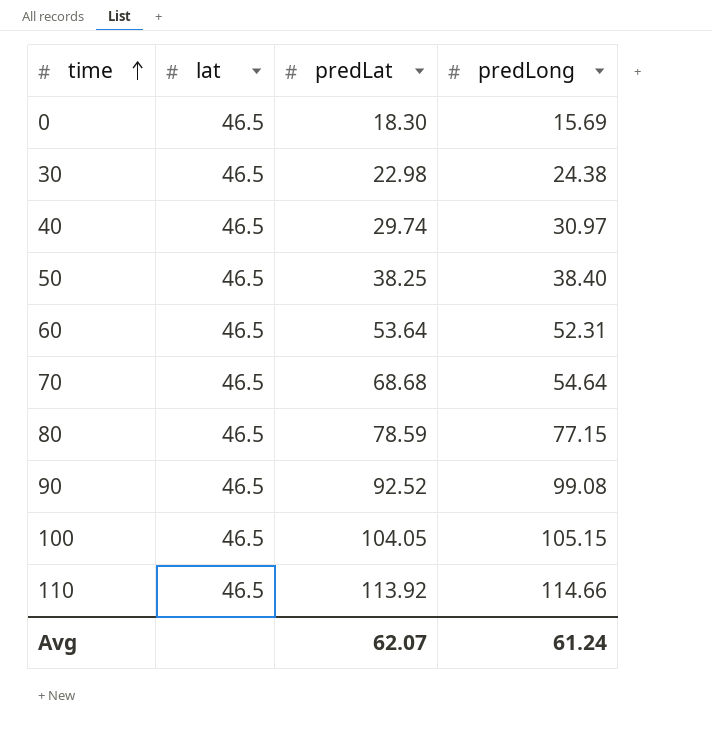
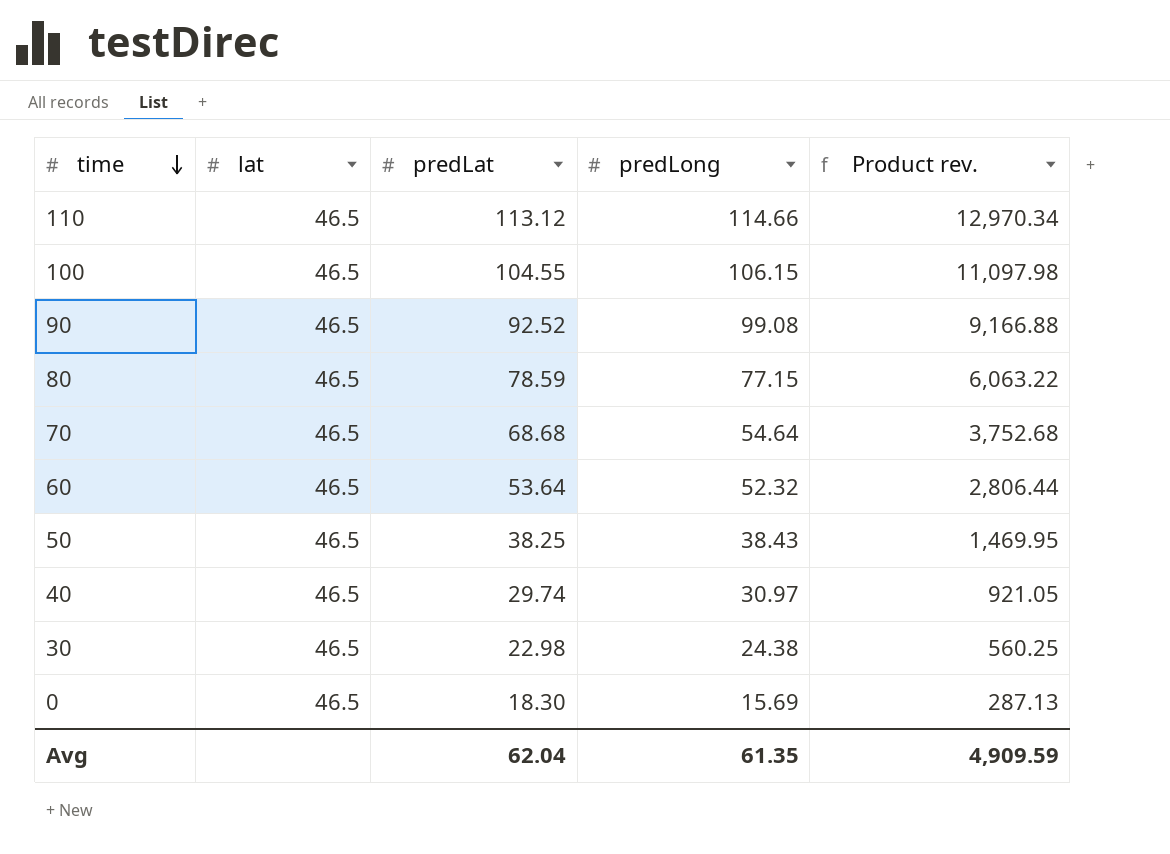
row order: time ascending -> time descending
column Product rev. | formula: none -> [predLat] * [predLong]
110 | predLat: 113.92 -> 113.12
100 | predLat: 104.05 -> 104.55
100 | predLong: 105.15 -> 106.15
60 | predLong: 52.31 -> 52.32
50 | predLong: 38.40 -> 38.43
Avg | predLat: 62.07 -> 62.04
Avg | predLong: 61.24 -> 61.35

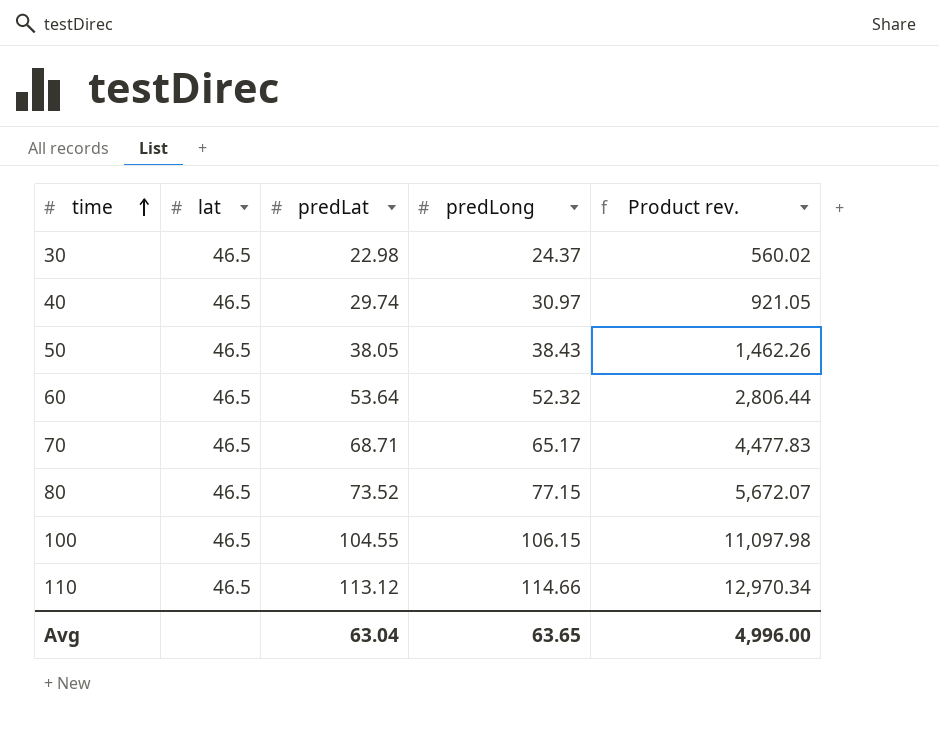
row order: time descending -> time ascending
row 90: 46.5 | 92.52 | 99.08 | 9,166.88 -> none
row 0: 46.5 | 18.30 | 15.69 | 287.13 -> none
30 | predLong: 24.38 -> 24.37
30 | Product rev.: 560.25 -> 560.02
50 | predLat: 38.25 -> 38.05
50 | Product rev.: 1,469.95 -> 1,462.26
70 | predLat: 68.68 -> 68.71
70 | predLong: 54.64 -> 65.17
70 | Product rev.: 3,752.68 -> 4,477.83
80 | predLat: 78.59 -> 73.52
80 | Product rev.: 6,063.22 -> 5,672.07
Avg | predLat: 62.04 -> 63.04
Avg | predLong: 61.35 -> 63.65
Avg | Product rev.: 4,909.59 -> 4,996.00

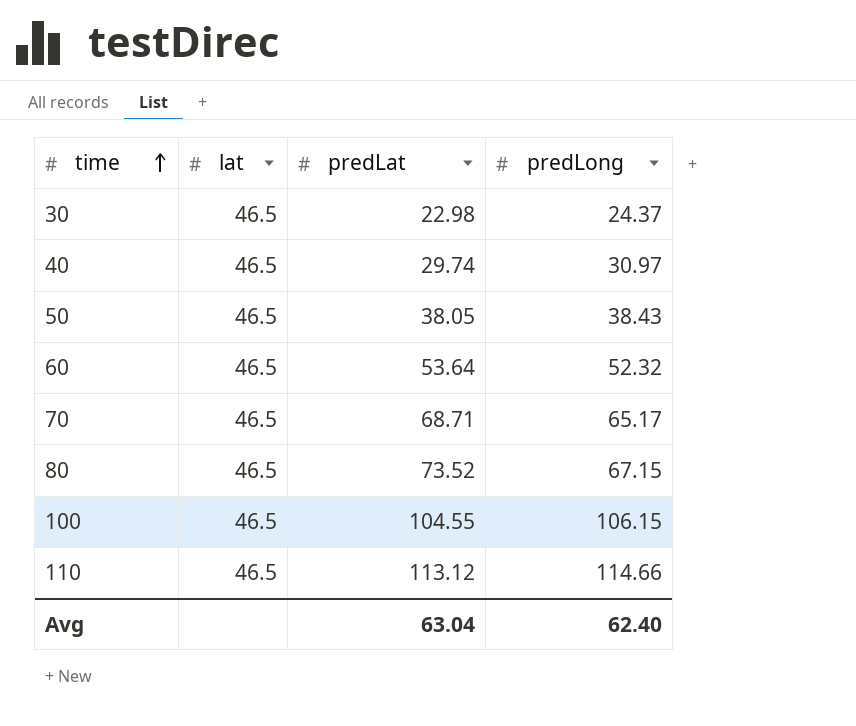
column Product rev. | formula: [predLat] * [predLong] -> none
80 | predLong: 77.15 -> 67.15
Avg | predLong: 63.65 -> 62.40

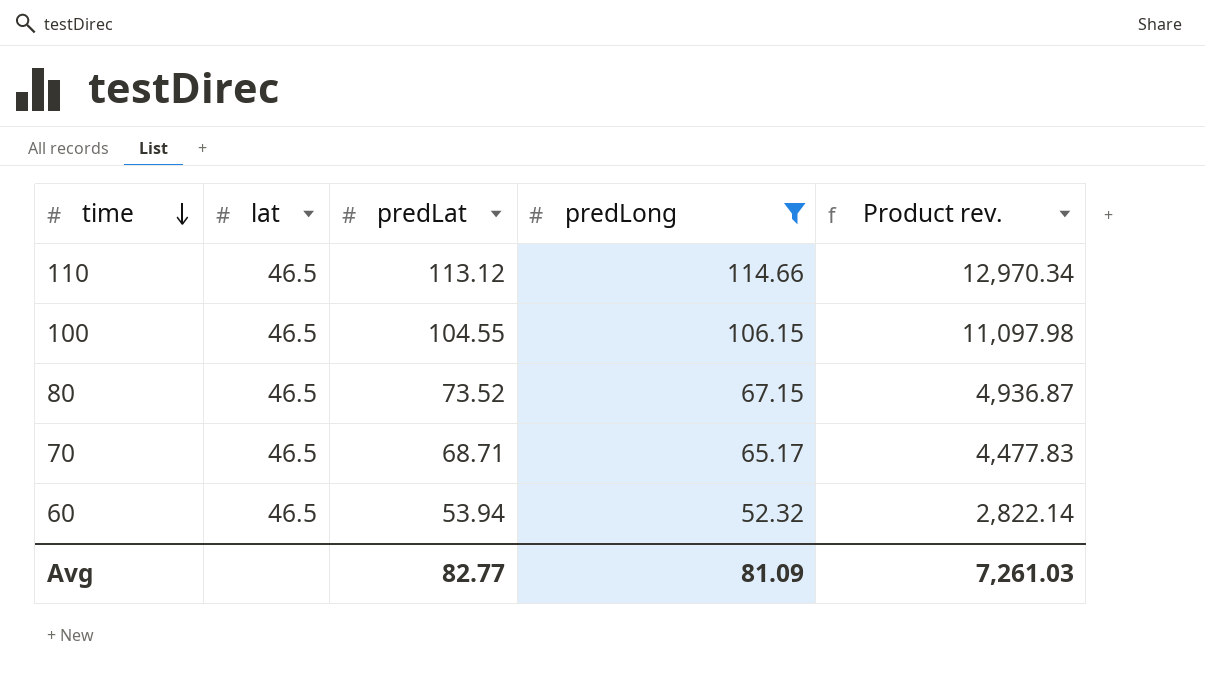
filter: none -> predLong >= 52.32
row order: time ascending -> time descending
column Product rev. | formula: none -> [predLat] * [predLong]
60 | predLat: 53.64 -> 53.94
Avg | predLat: 63.04 -> 82.77
Avg | predLong: 62.40 -> 81.09

